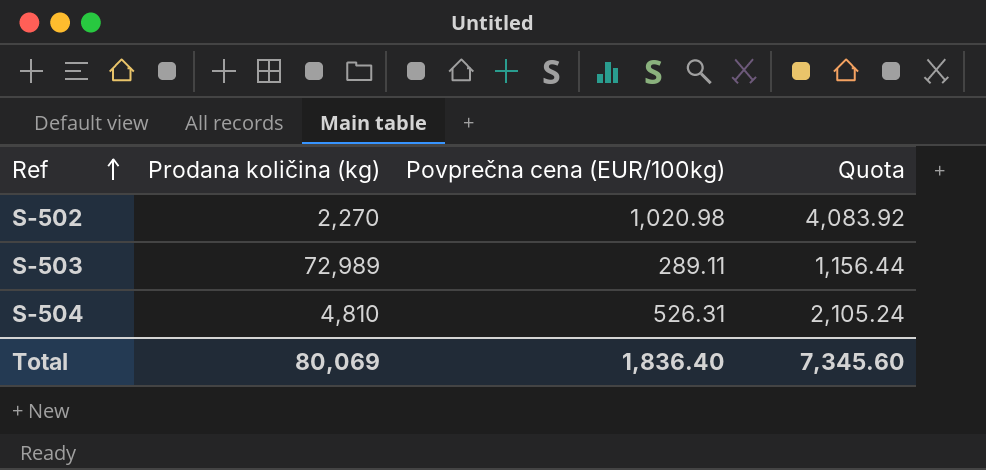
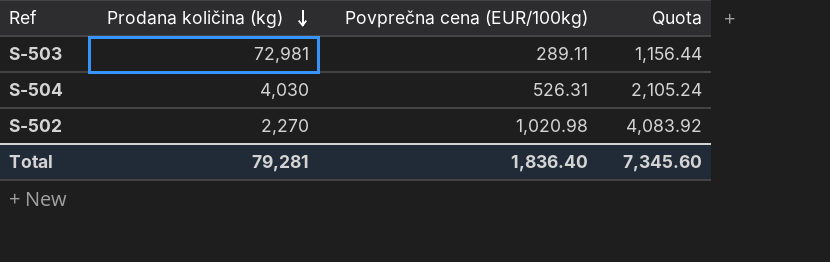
row order: Ref ascending -> Prodana količina (kg) descending
S-503 | Prodana količina (kg): 72,989 -> 72,981
S-504 | Prodana količina (kg): 4,810 -> 4,030
Total | Prodana količina (kg): 80,069 -> 79,281

